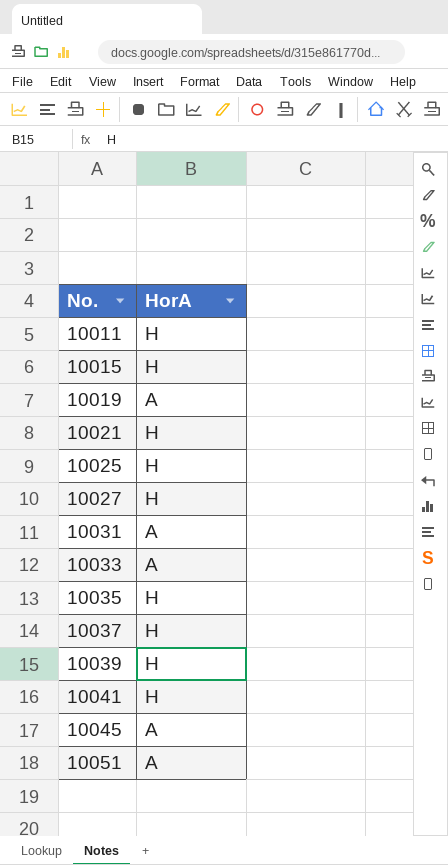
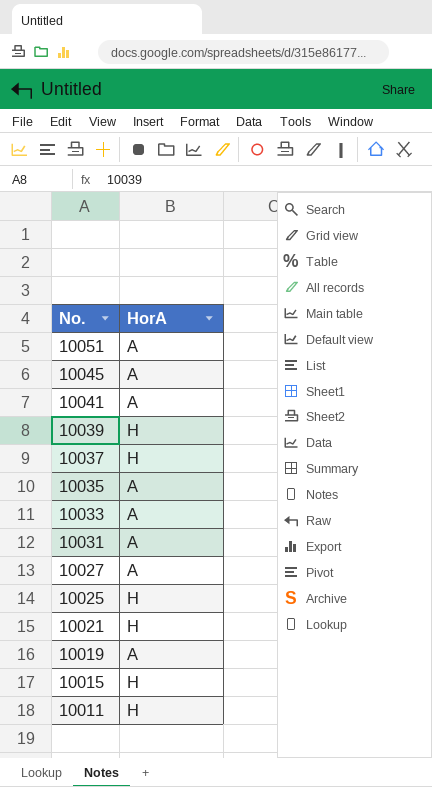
row order: No. ascending -> No. descending
10041 | HorA: H -> A
10035 | HorA: H -> A
10027 | HorA: H -> A

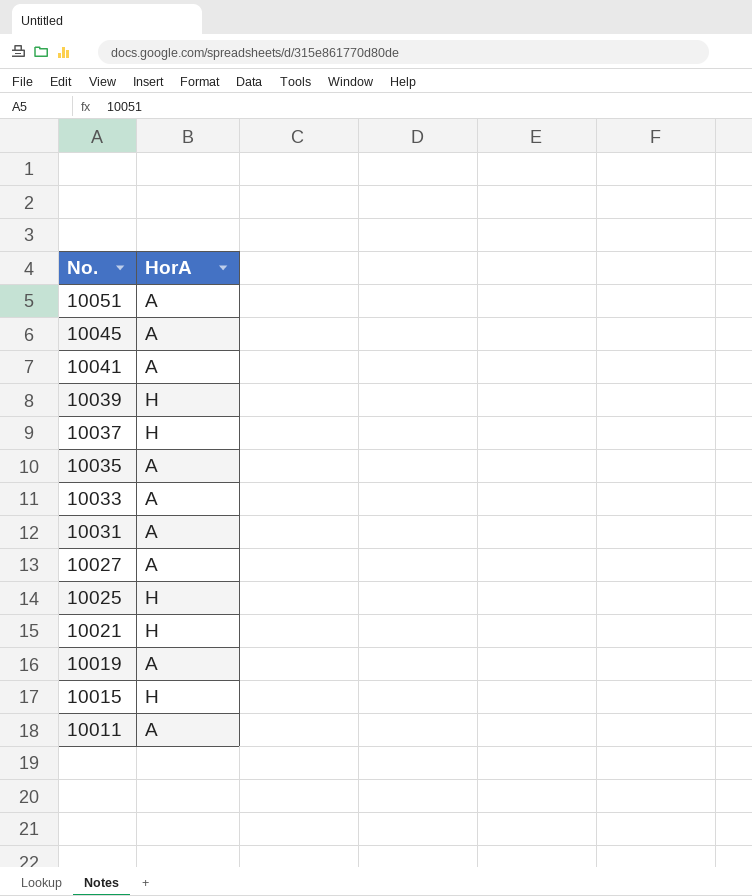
10011 | HorA: H -> A

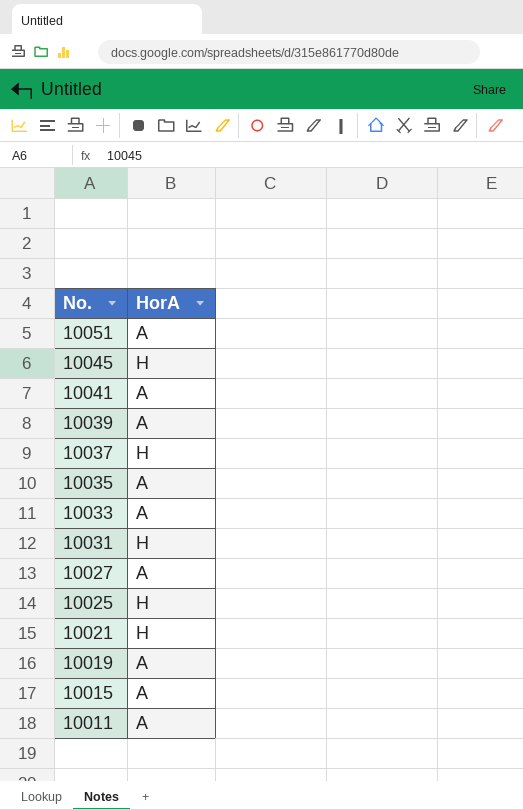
10045 | HorA: A -> H
10039 | HorA: H -> A
10031 | HorA: A -> H
10015 | HorA: H -> A

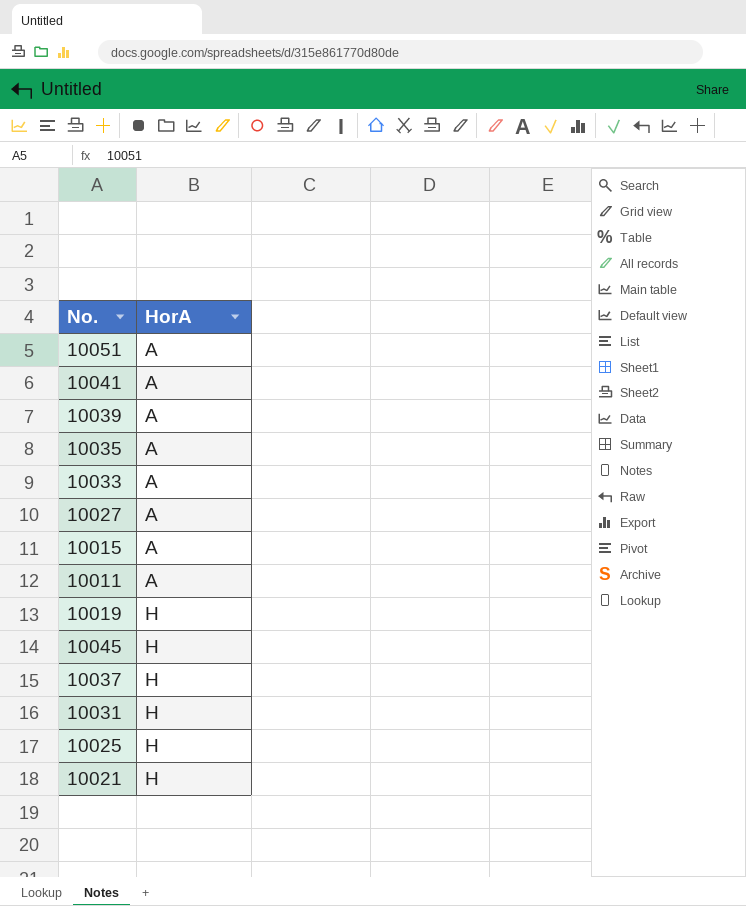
row order: No. descending -> HorA ascending
10019 | HorA: A -> H

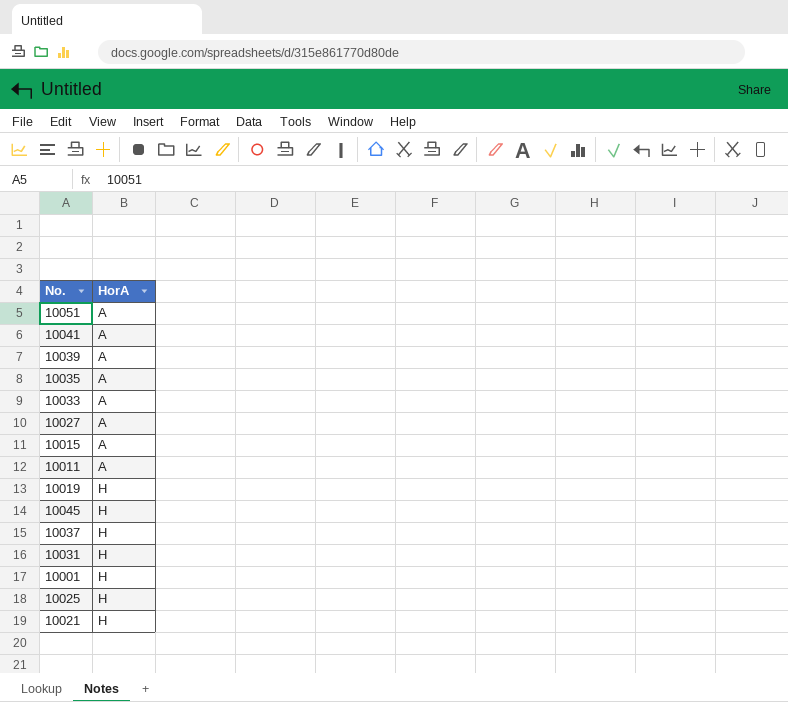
row 10001: none -> H

